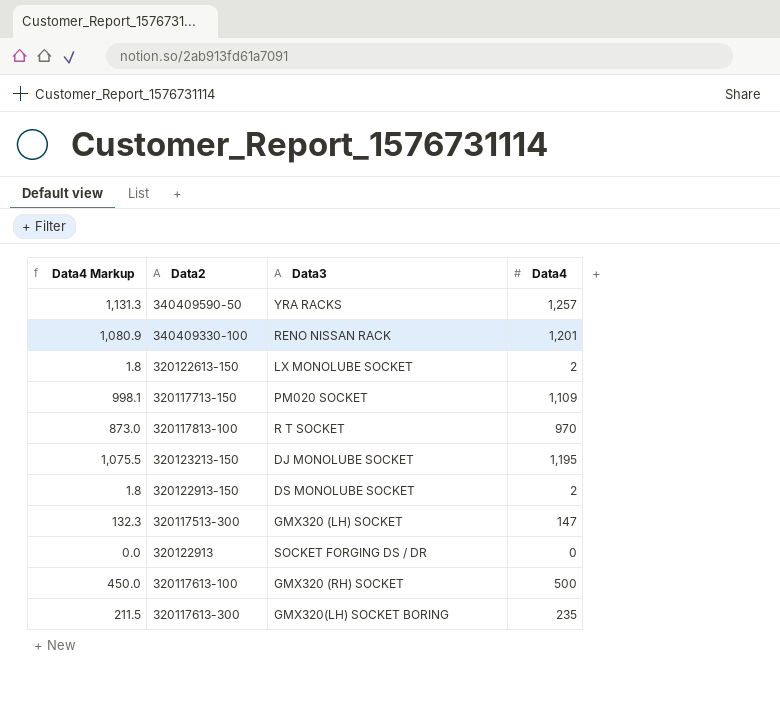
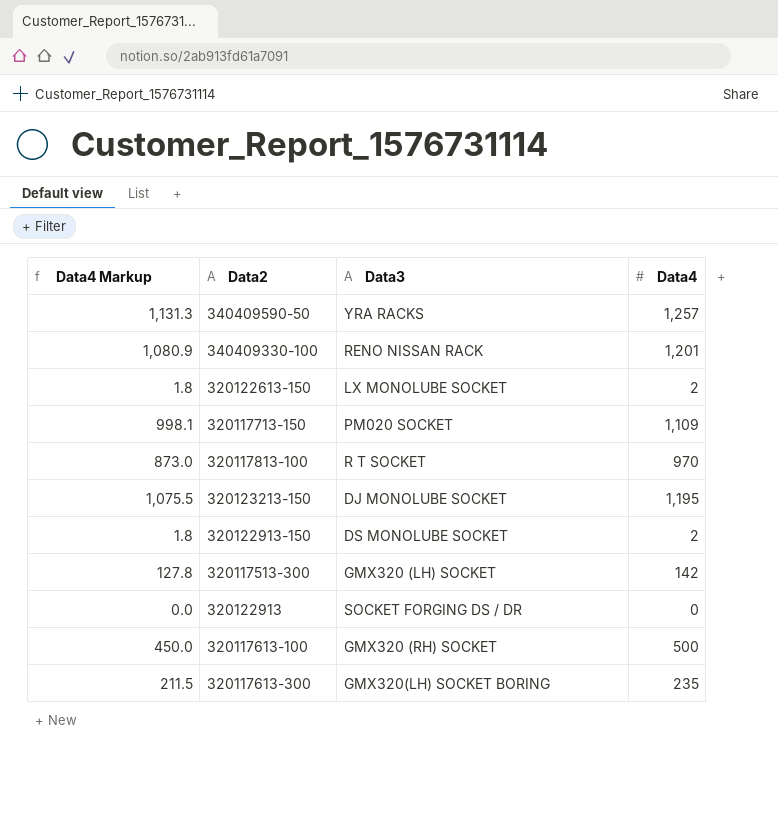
320117513-300 | Data4 Markup: 132.3 -> 127.8
320117513-300 | Data4: 147 -> 142

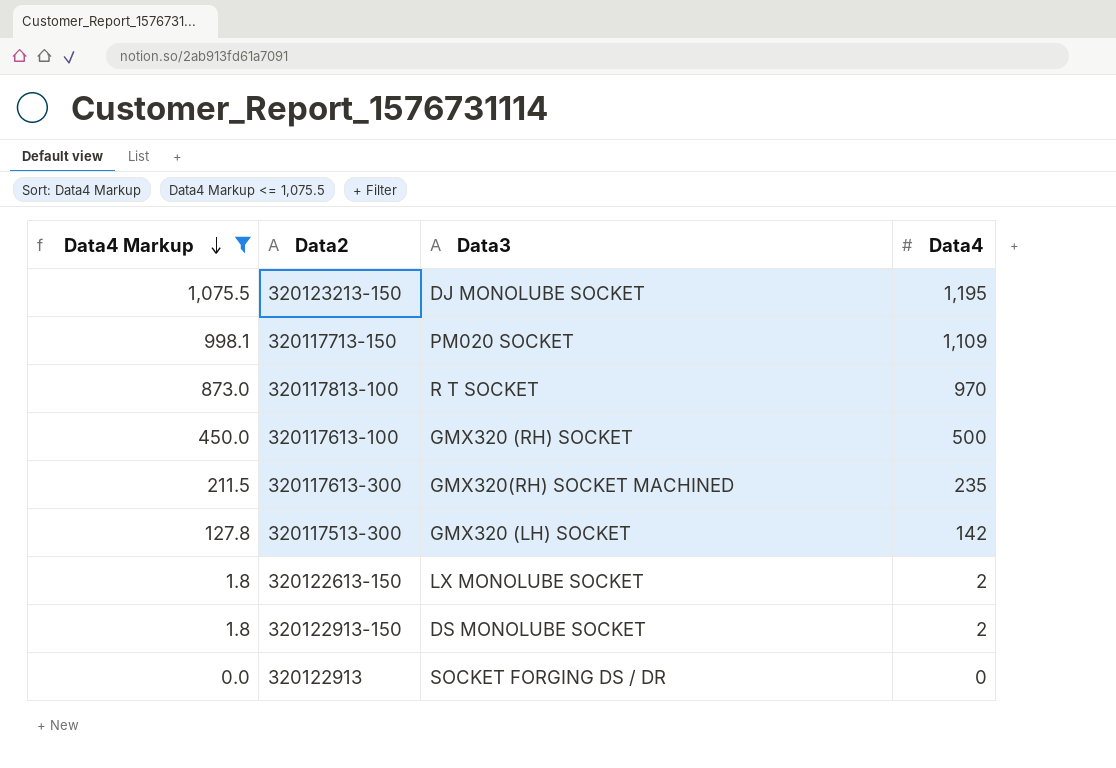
filter: none -> Data4 Markup <= 1,075.5
row order: none -> Data4 Markup descending
320117613-300 | Data3: GMX320(LH) SOCKET BORING -> GMX320(RH) SOCKET MACHINED

